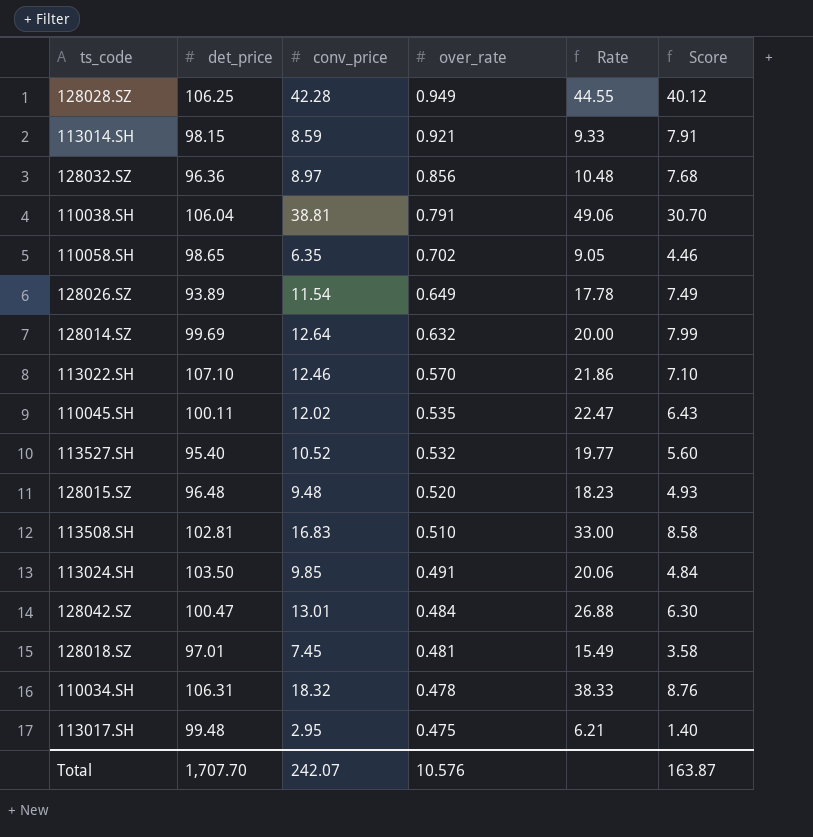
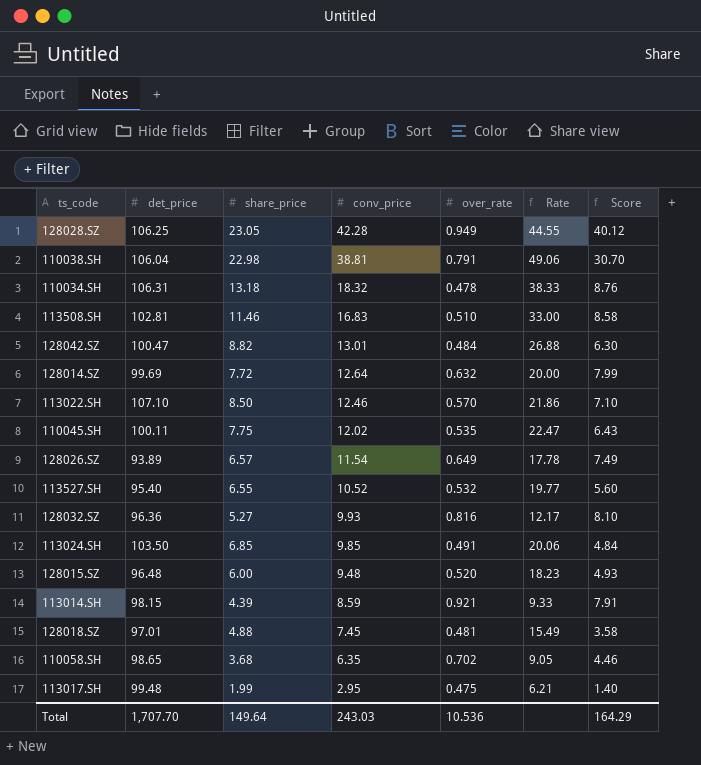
row order: over_rate descending -> conv_price descending
column share_price | position: none -> 3
128032.SZ | conv_price: 8.97 -> 9.93
128032.SZ | over_rate: 0.856 -> 0.816
128032.SZ | Rate: 10.48 -> 12.17
128032.SZ | Score: 7.68 -> 8.10
Total | conv_price: 242.07 -> 243.03
Total | over_rate: 10.576 -> 10.536
Total | Score: 163.87 -> 164.29

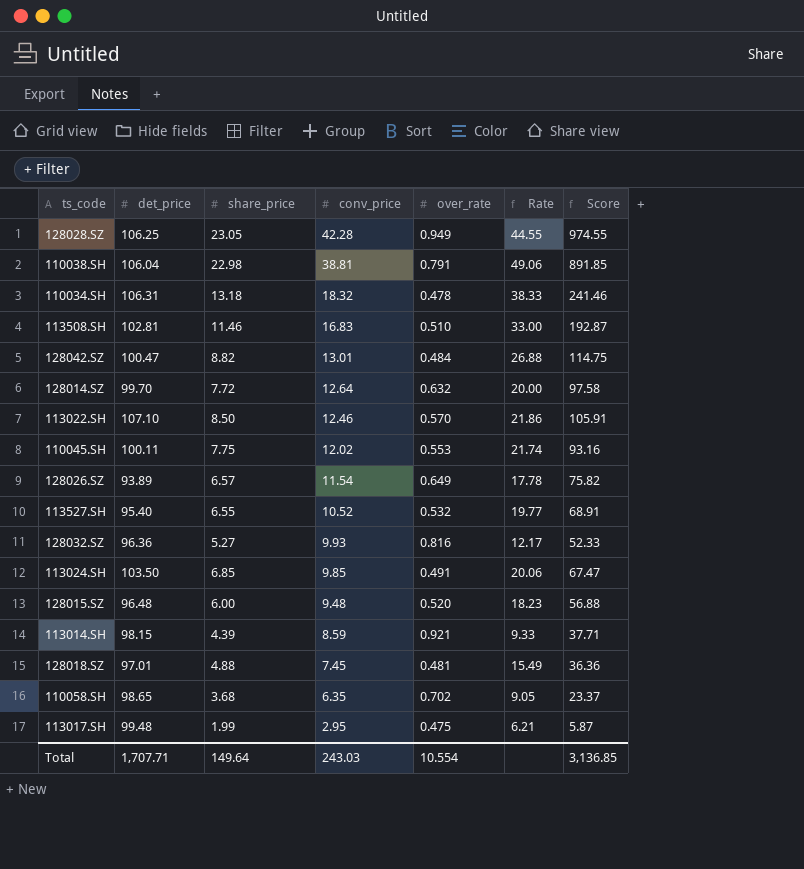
column Score | formula: [conv_price] * [over_rate] -> [share_price] * [conv_price]
128014.SZ | det_price: 99.69 -> 99.70
110045.SH | over_rate: 0.535 -> 0.553
110045.SH | Rate: 22.47 -> 21.74
Total | det_price: 1,707.70 -> 1,707.71
Total | over_rate: 10.536 -> 10.554
Total | Score: 164.29 -> 3,136.85

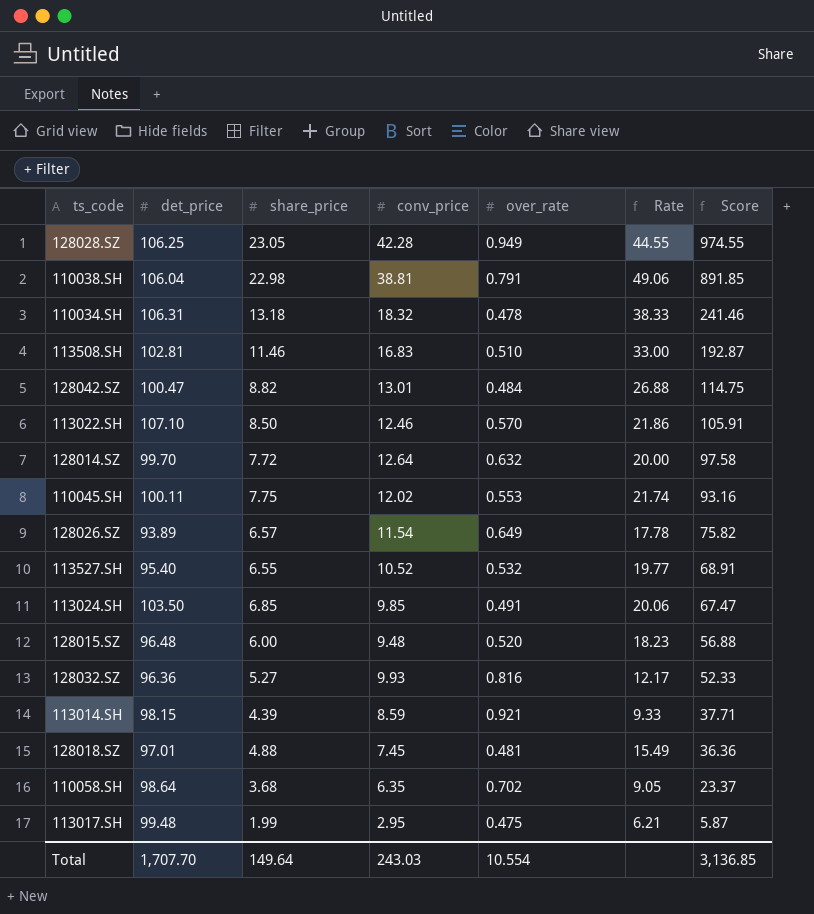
row order: conv_price descending -> Score descending
110058.SH | det_price: 98.65 -> 98.64
Total | det_price: 1,707.71 -> 1,707.70

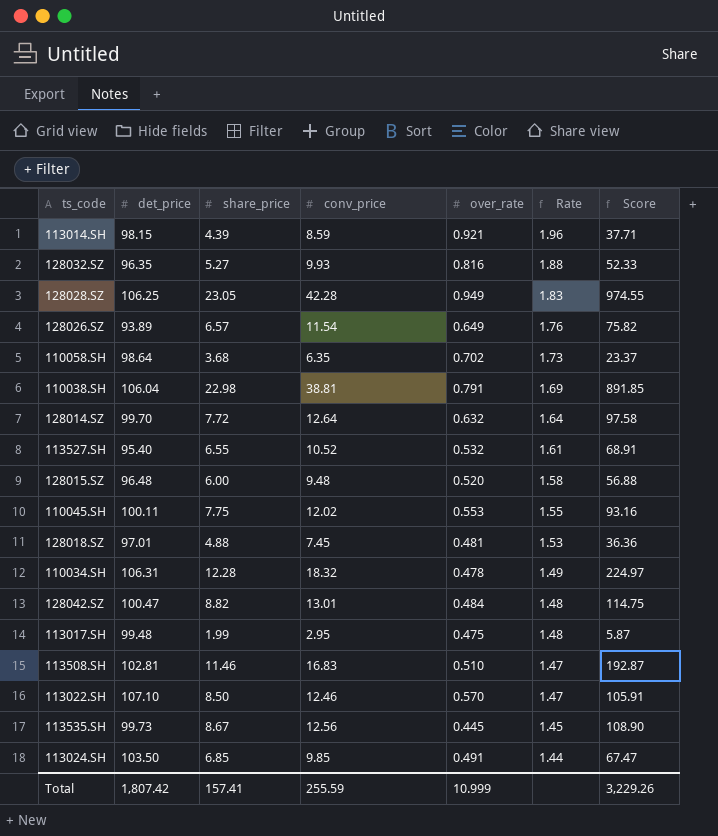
row order: Score descending -> Rate descending
column Rate | formula: [conv_price] / [over_rate] -> [conv_price] / [share_price]
128032.SZ | det_price: 96.36 -> 96.35
110034.SH | share_price: 13.18 -> 12.28
110034.SH | Score: 241.46 -> 224.97
row 113535.SH: none -> 99.73 | 8.67 | 12.56 | 0.445 | 1.45 | 108.90
Total | det_price: 1,707.70 -> 1,807.42
Total | share_price: 149.64 -> 157.41
Total | conv_price: 243.03 -> 255.59
Total | over_rate: 10.554 -> 10.999
Total | Score: 3,136.85 -> 3,229.26

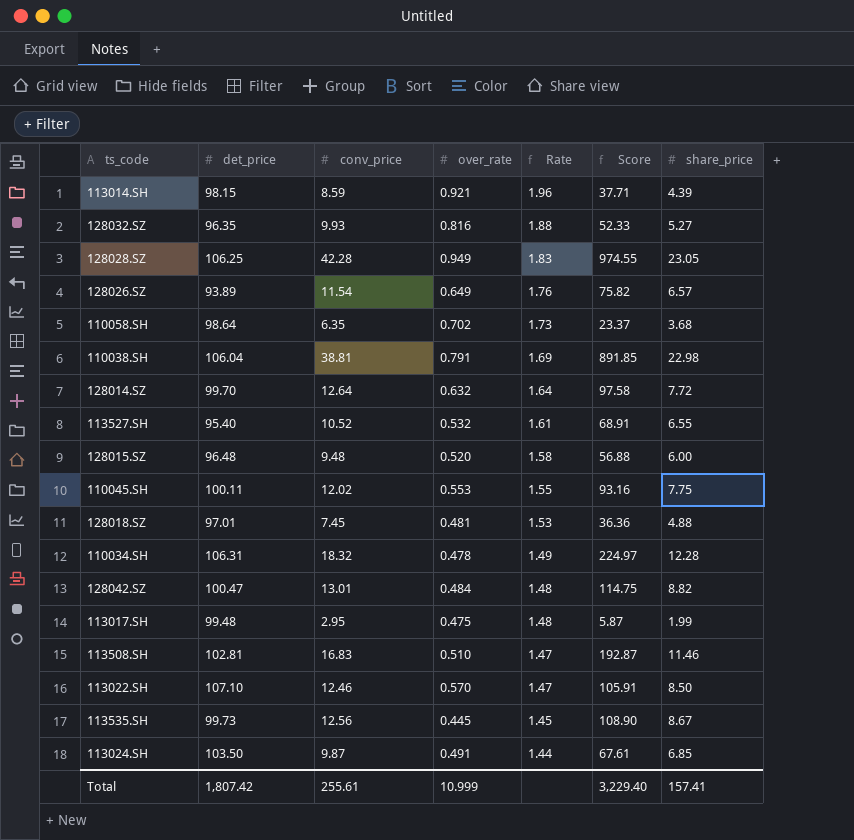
column share_price | position: 3 -> 7
113024.SH | conv_price: 9.85 -> 9.87
113024.SH | Score: 67.47 -> 67.61
Total | conv_price: 255.59 -> 255.61
Total | Score: 3,229.26 -> 3,229.40

